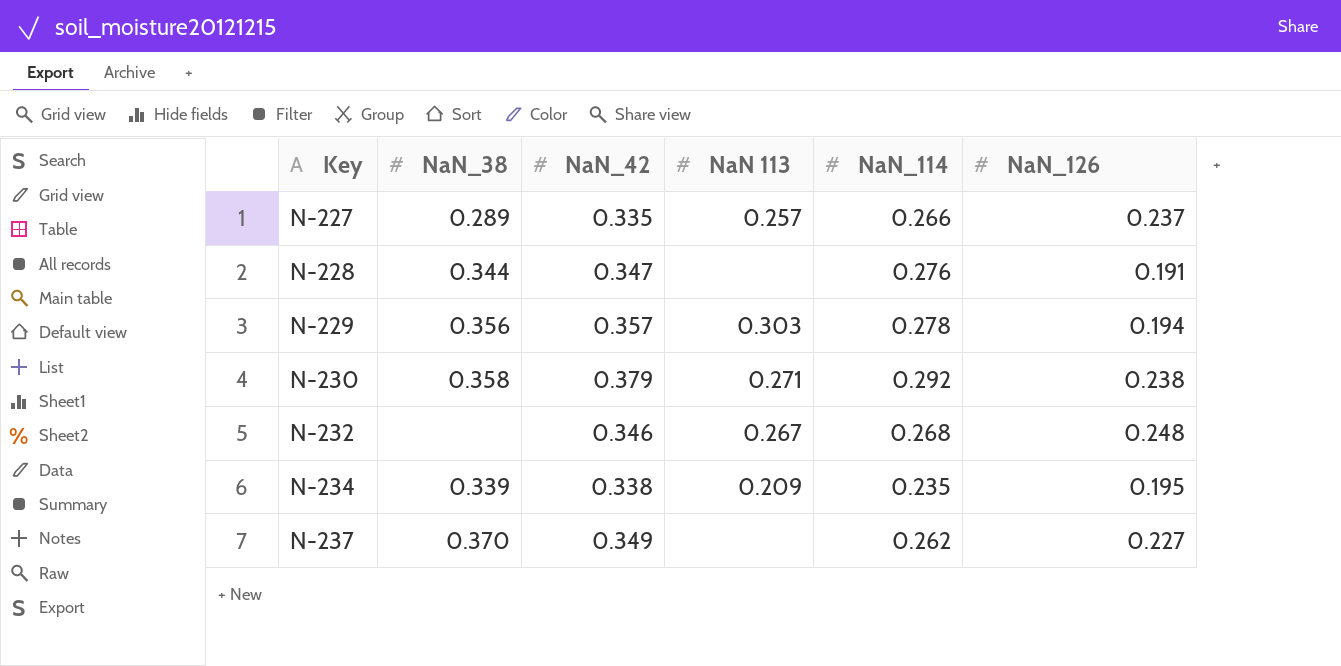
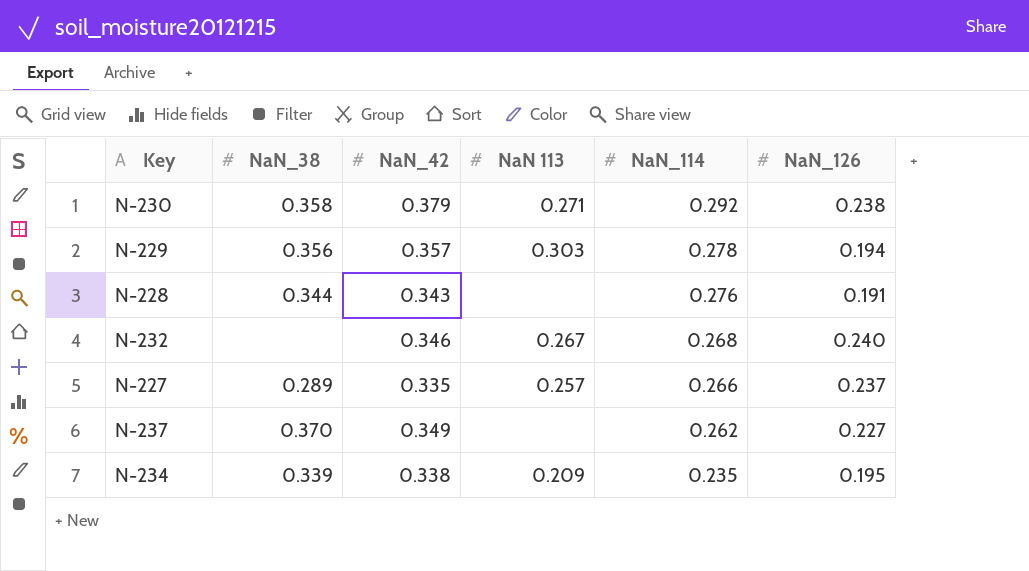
row order: Key ascending -> NaN_114 descending
N-228 | NaN_42: 0.347 -> 0.343
N-232 | NaN_126: 0.248 -> 0.240

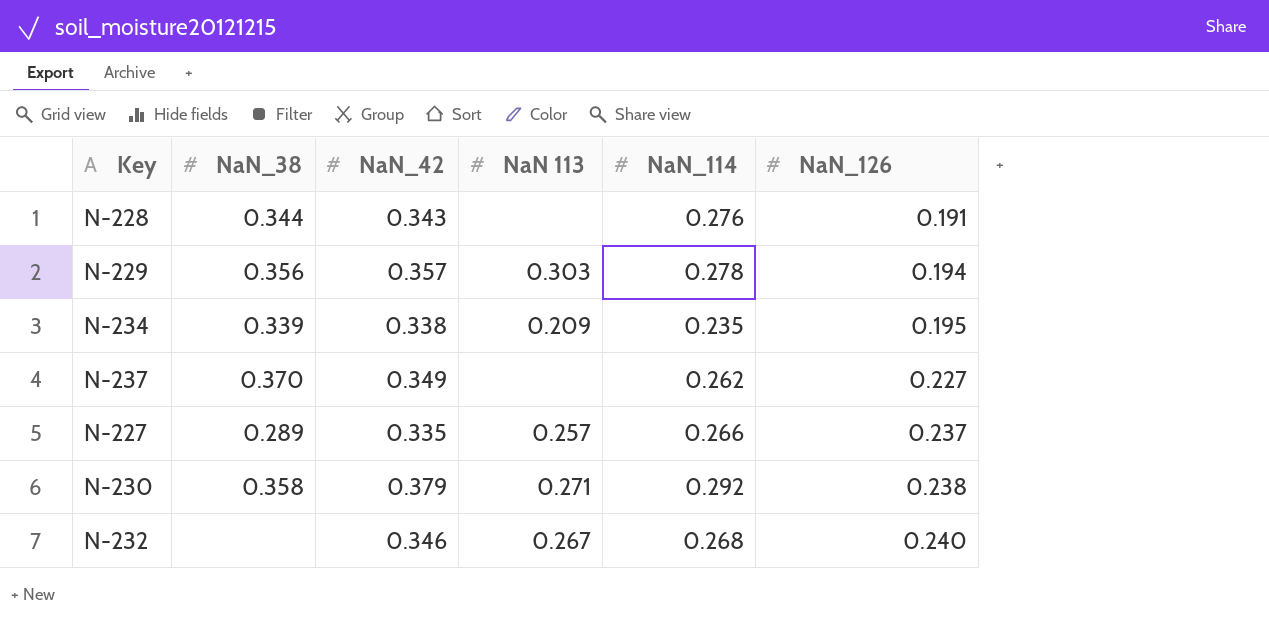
row order: NaN_114 descending -> NaN_126 ascending

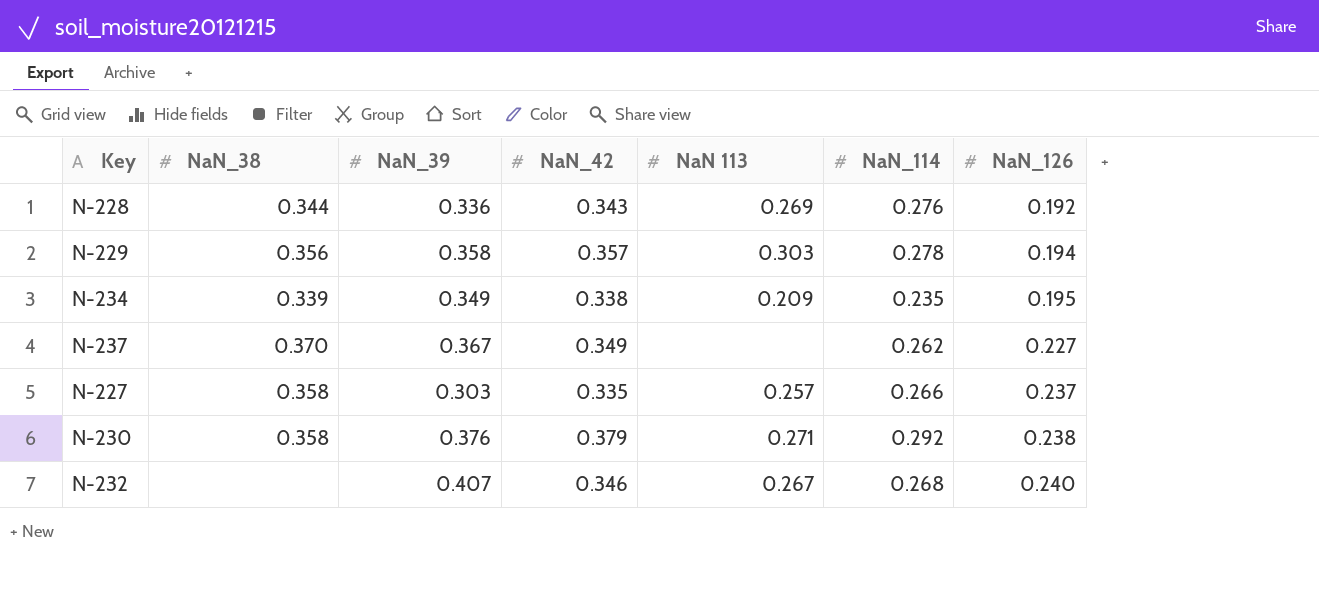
column NaN_39 | position: none -> 3
N-228 | NaN 113: none -> 0.269
N-228 | NaN_126: 0.191 -> 0.192
N-227 | NaN_38: 0.289 -> 0.358

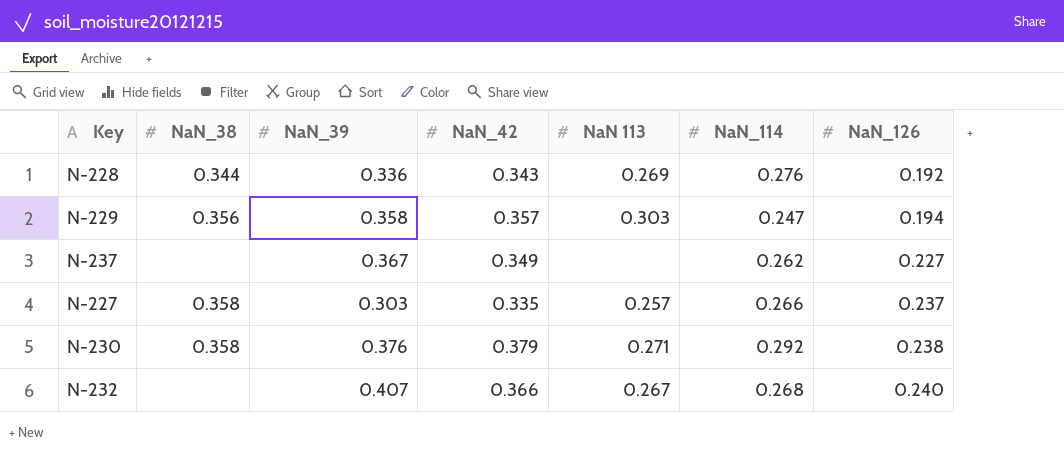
row N-234: 0.339 | 0.349 | 0.338 | 0.209 | 0.235 | 0.195 -> none
N-229 | NaN_114: 0.278 -> 0.247
N-237 | NaN_38: 0.370 -> none
N-232 | NaN_42: 0.346 -> 0.366

